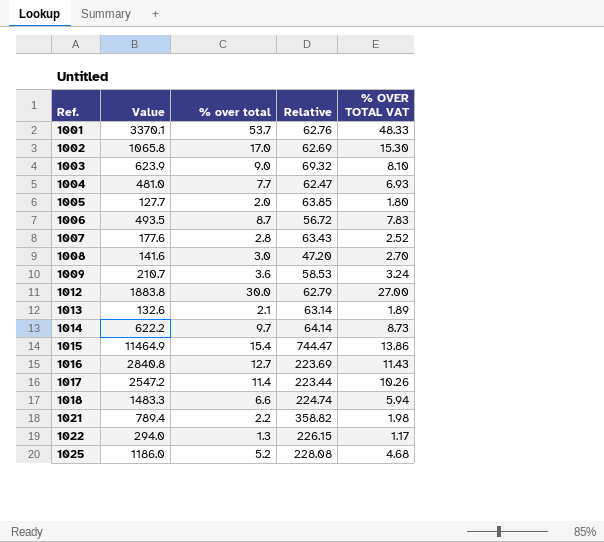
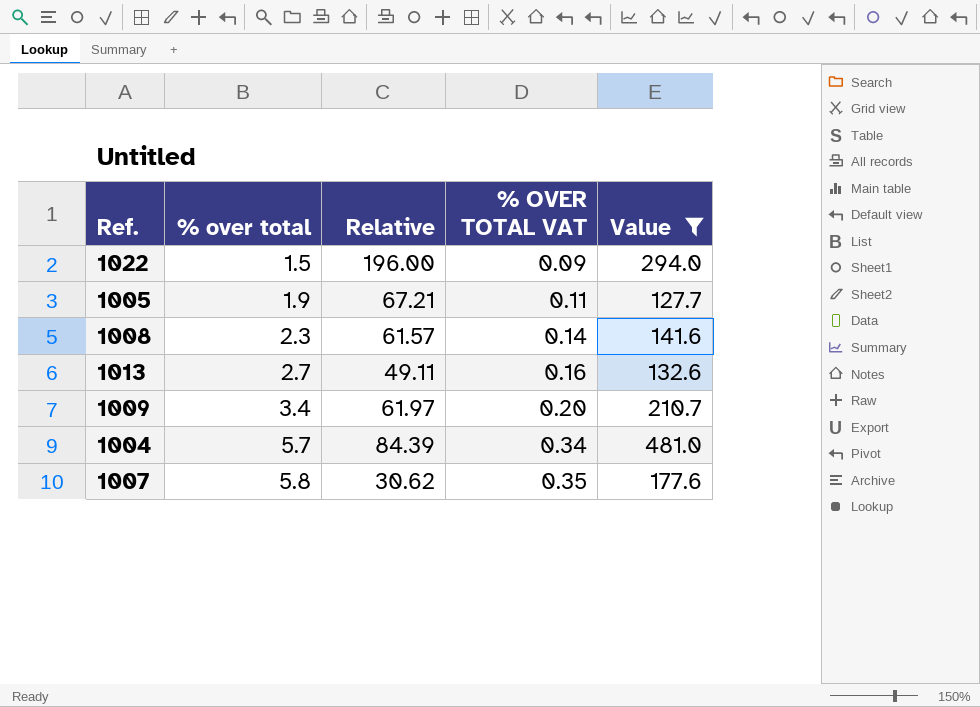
filter: none -> Value <= 481.0
row order: Ref. ascending -> % over total ascending
column % OVER TOTAL VAT | formula: [% over total] * 0.9 -> [% over total] * 0.06
column Value | position: 2 -> 5
1022 | % over total: 1.3 -> 1.5
1022 | Relative: 226.15 -> 196.00
1005 | % over total: 2.0 -> 1.9
1005 | Relative: 63.85 -> 67.21
1008 | % over total: 3.0 -> 2.3
1008 | Relative: 47.20 -> 61.57
1013 | % over total: 2.1 -> 2.7
1013 | Relative: 63.14 -> 49.11
1009 | % over total: 3.6 -> 3.4
1009 | Relative: 58.53 -> 61.97
1004 | % over total: 7.7 -> 5.7
1004 | Relative: 62.47 -> 84.39
1007 | % over total: 2.8 -> 5.8
1007 | Relative: 63.43 -> 30.62

